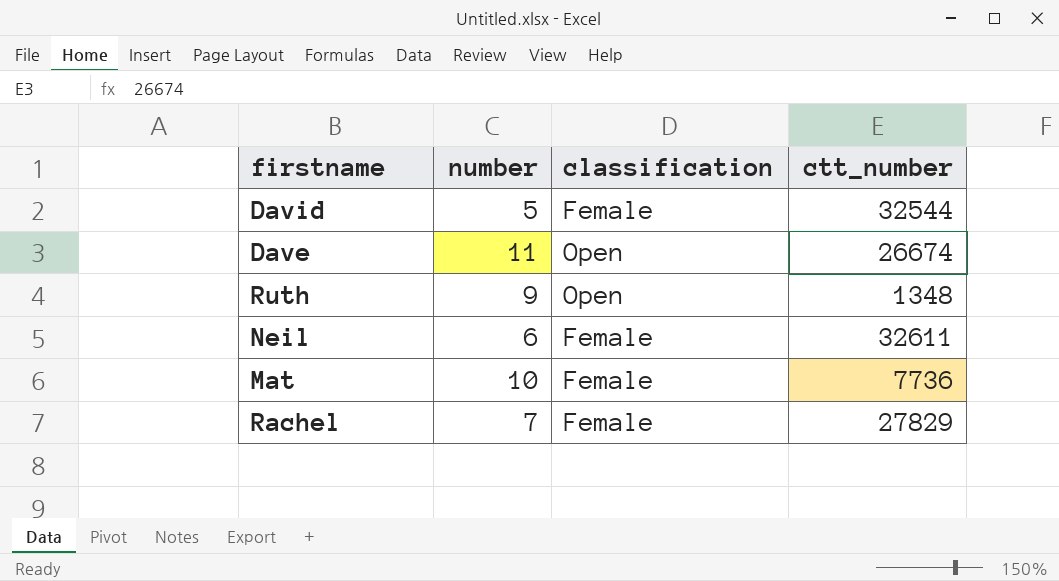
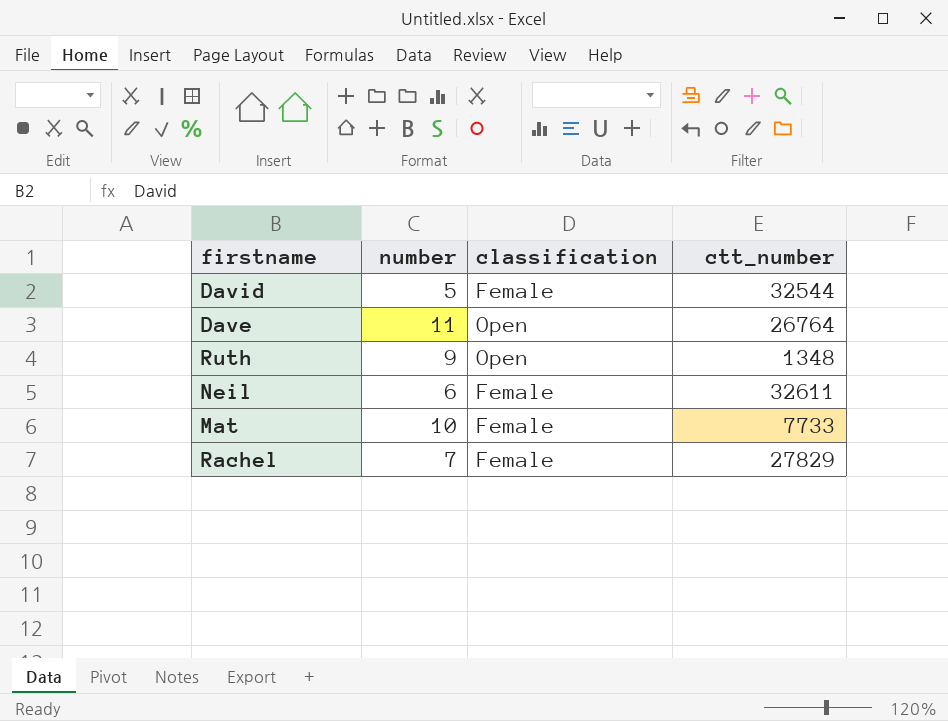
Dave | ctt_number: 26674 -> 26764
Mat | ctt_number: 7736 -> 7733

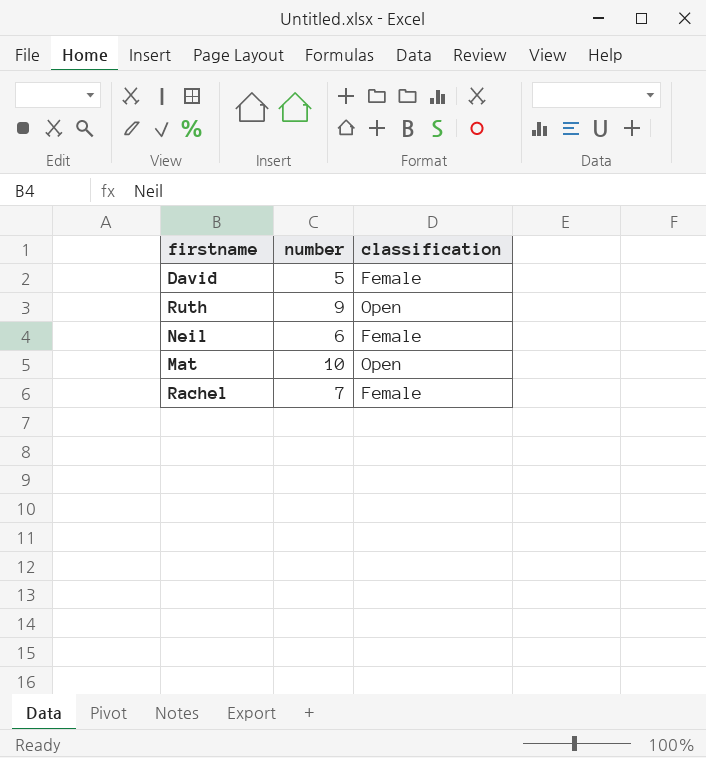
column ctt_number | position: 4 -> none
row Dave: 11 | Open | 26764 -> none
Mat | classification: Female -> Open

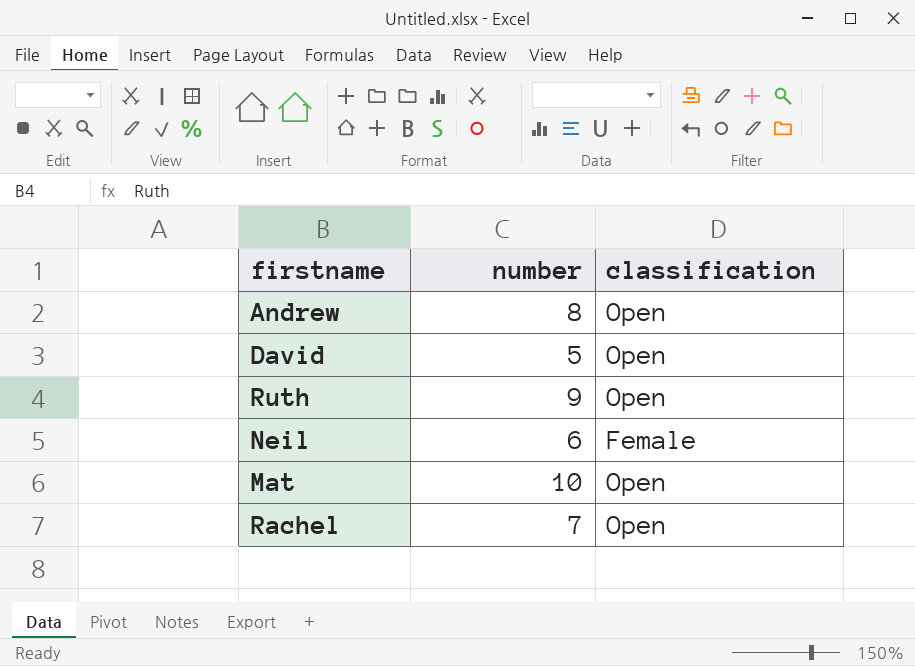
row Andrew: none -> 8 | Open
David | classification: Female -> Open
Rachel | classification: Female -> Open

